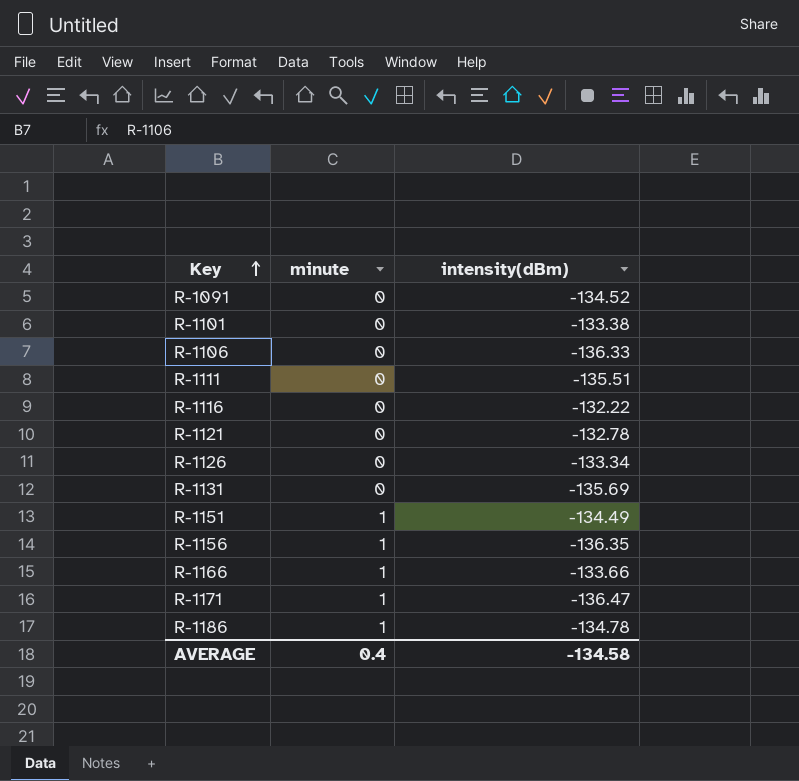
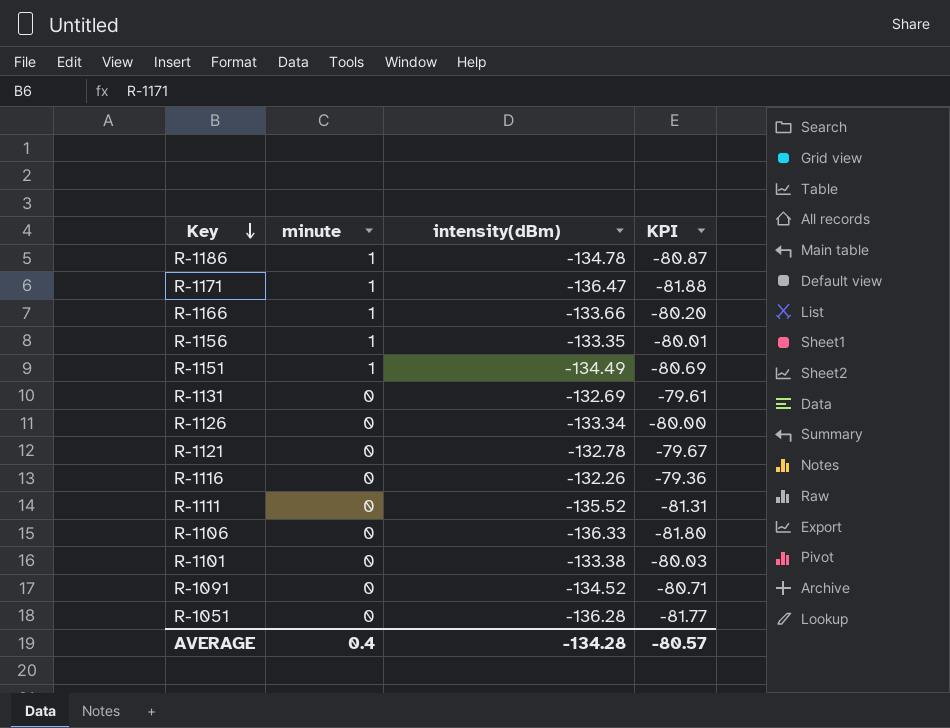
row order: Key ascending -> Key descending
column KPI | formula: none -> [intensity(dBm)] * 0.6
R-1156 | intensity(dBm): -136.35 -> -133.35
R-1131 | intensity(dBm): -135.69 -> -132.69
R-1116 | intensity(dBm): -132.22 -> -132.26
R-1111 | intensity(dBm): -135.51 -> -135.52
row R-1051: none -> 0 | -136.28 | -81.77
AVERAGE | intensity(dBm): -134.58 -> -134.28

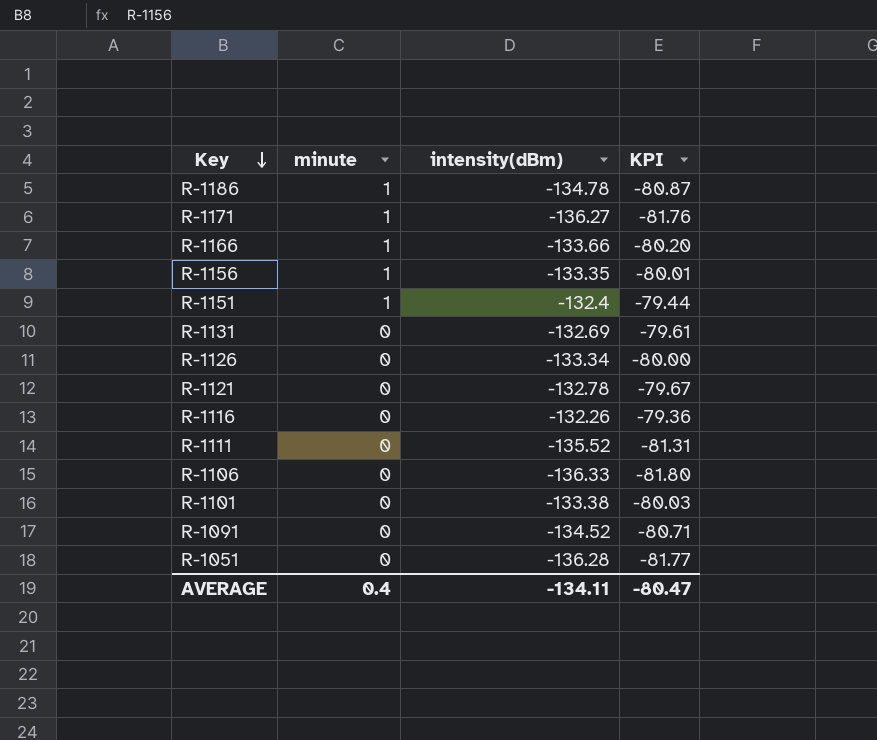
R-1171 | intensity(dBm): -136.47 -> -136.27
R-1171 | KPI: -81.88 -> -81.76
R-1151 | intensity(dBm): -134.49 -> -132.4
R-1151 | KPI: -80.69 -> -79.44
AVERAGE | intensity(dBm): -134.28 -> -134.11
AVERAGE | KPI: -80.57 -> -80.47

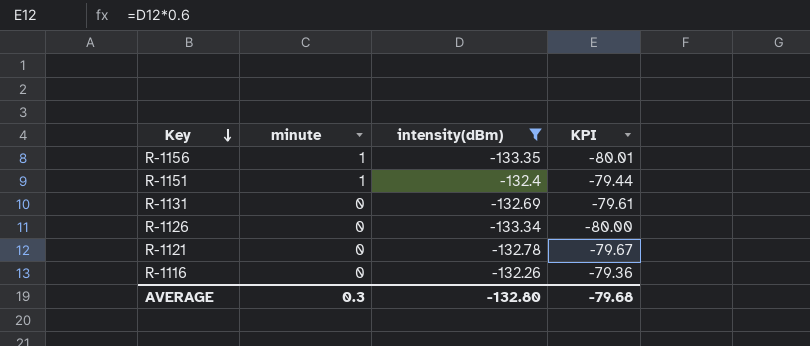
filter: none -> intensity(dBm) >= -133.35
AVERAGE | minute: 0.4 -> 0.3
AVERAGE | intensity(dBm): -134.11 -> -132.80
AVERAGE | KPI: -80.47 -> -79.68

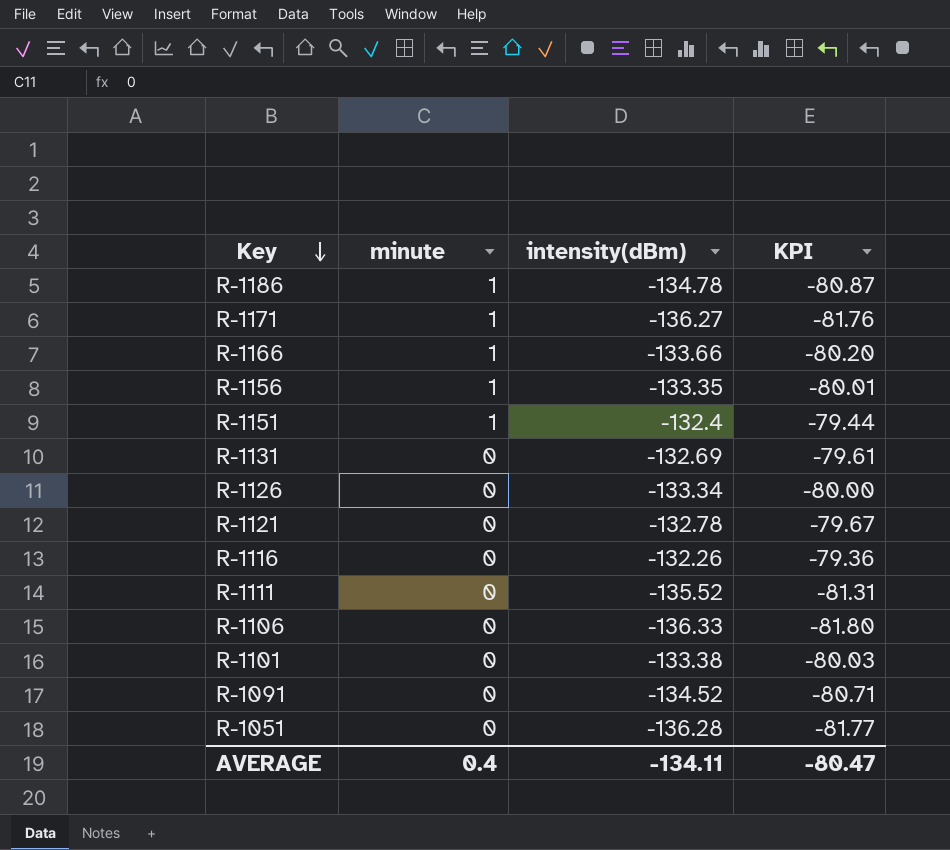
filter: intensity(dBm) >= -133.35 -> none
AVERAGE | minute: 0.3 -> 0.4
AVERAGE | intensity(dBm): -132.80 -> -134.11
AVERAGE | KPI: -79.68 -> -80.47

